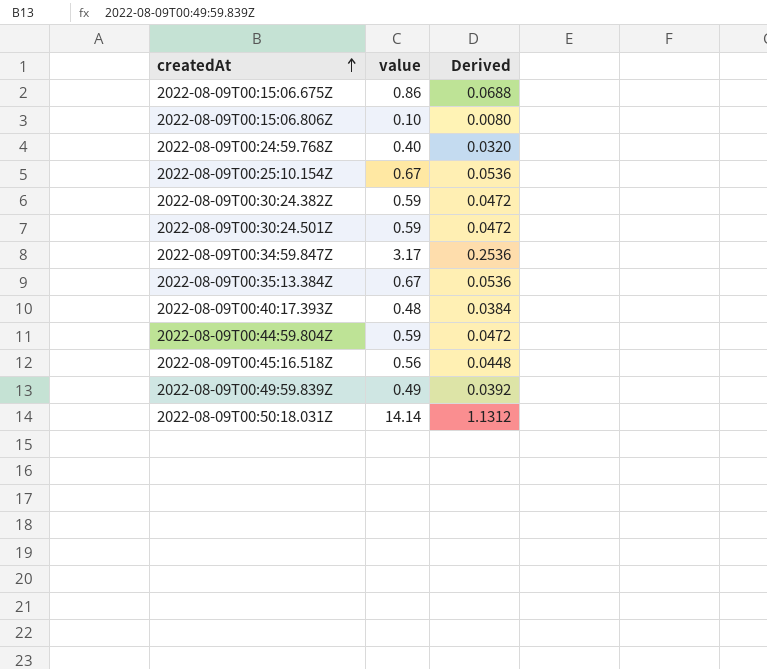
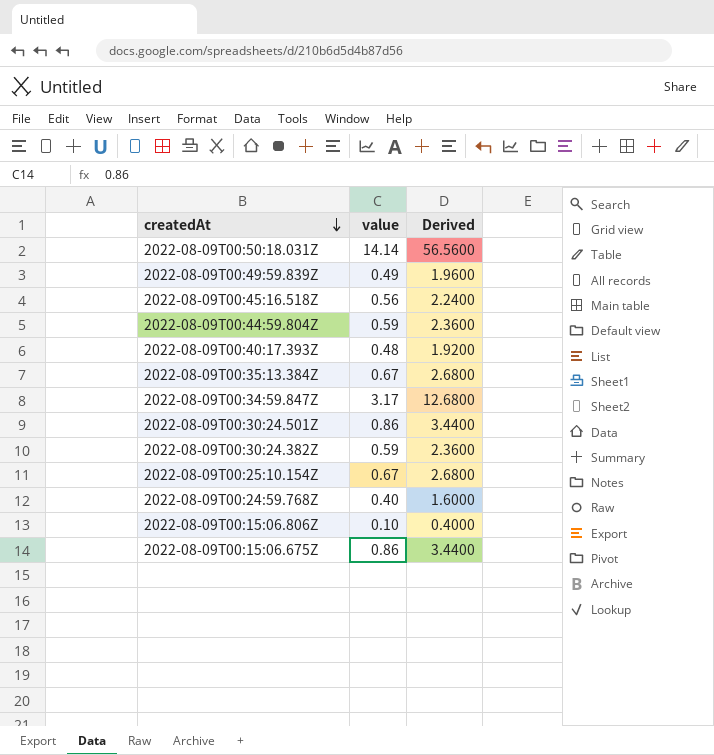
row order: createdAt ascending -> createdAt descending
column Derived | formula: [value] * 0.08 -> [value] * 4
2022-08-09T00:30:24.501Z | value: 0.59 -> 0.86

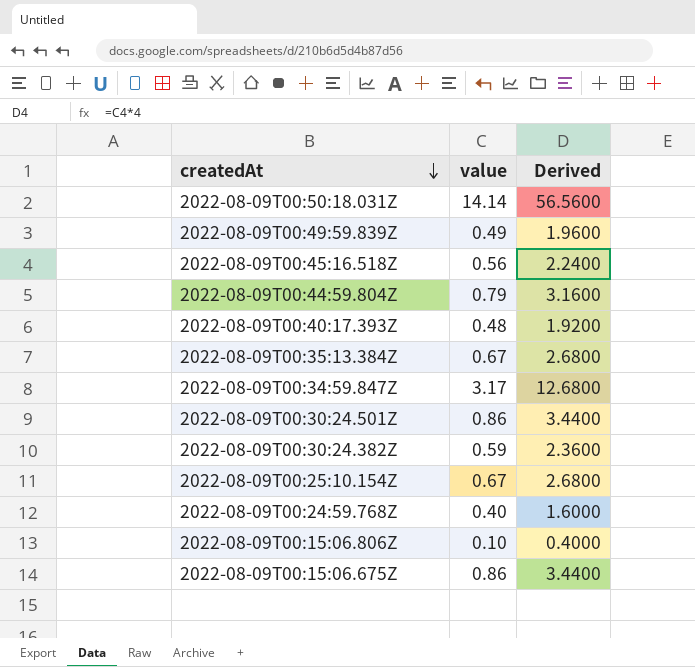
2022-08-09T00:44:59.804Z | value: 0.59 -> 0.79
2022-08-09T00:44:59.804Z | Derived: 2.3600 -> 3.1600

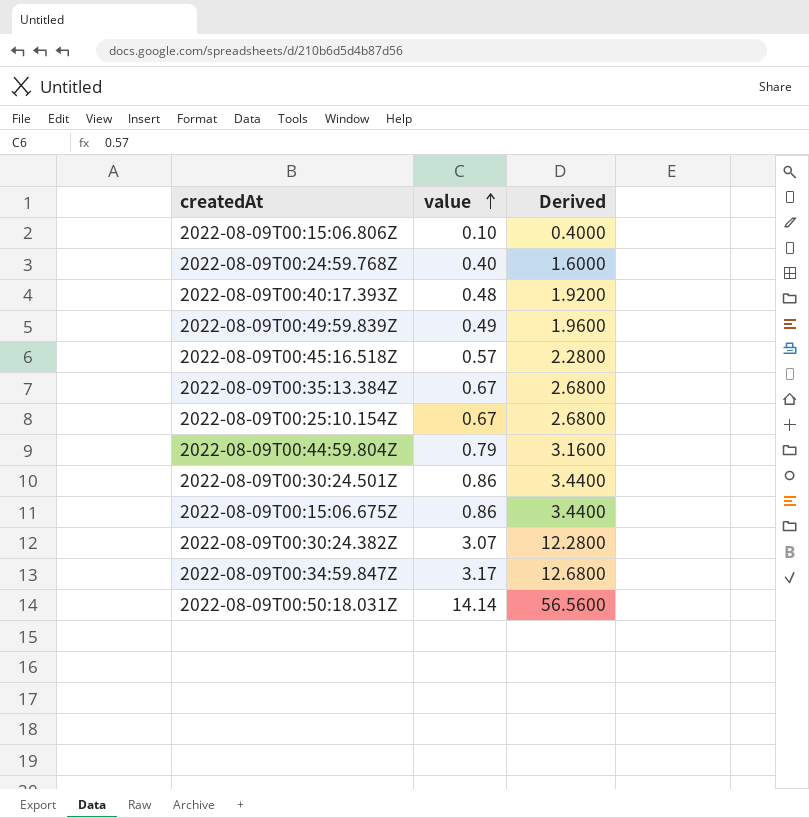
row order: createdAt descending -> value ascending
2022-08-09T00:45:16.518Z | value: 0.56 -> 0.57
2022-08-09T00:45:16.518Z | Derived: 2.2400 -> 2.2800
2022-08-09T00:30:24.382Z | value: 0.59 -> 3.07
2022-08-09T00:30:24.382Z | Derived: 2.3600 -> 12.2800

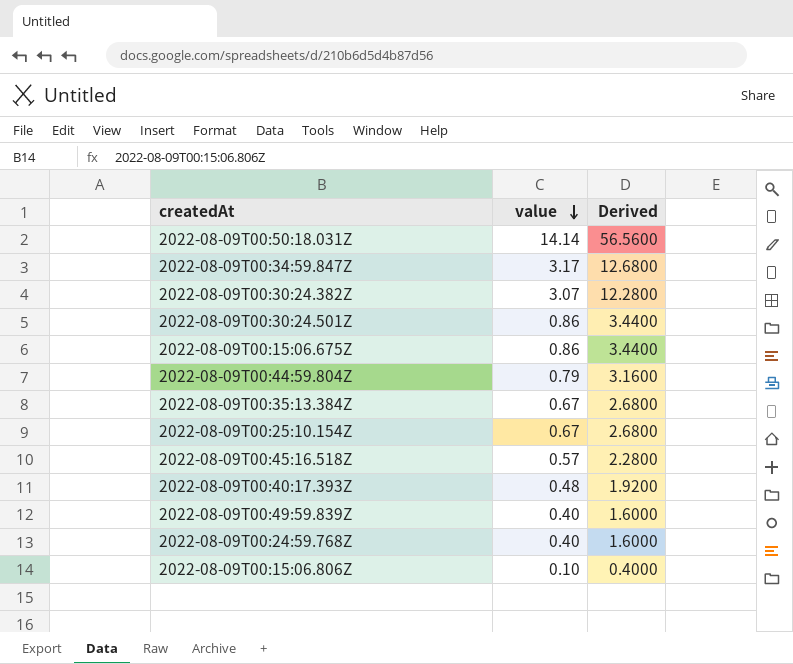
row order: value ascending -> value descending
2022-08-09T00:49:59.839Z | value: 0.49 -> 0.40
2022-08-09T00:49:59.839Z | Derived: 1.9600 -> 1.6000

